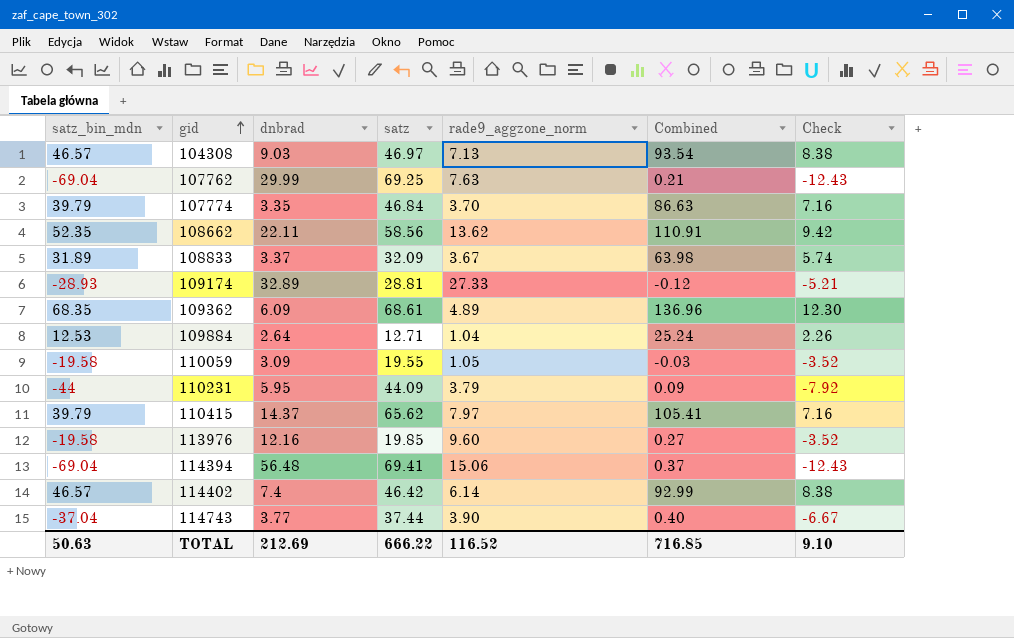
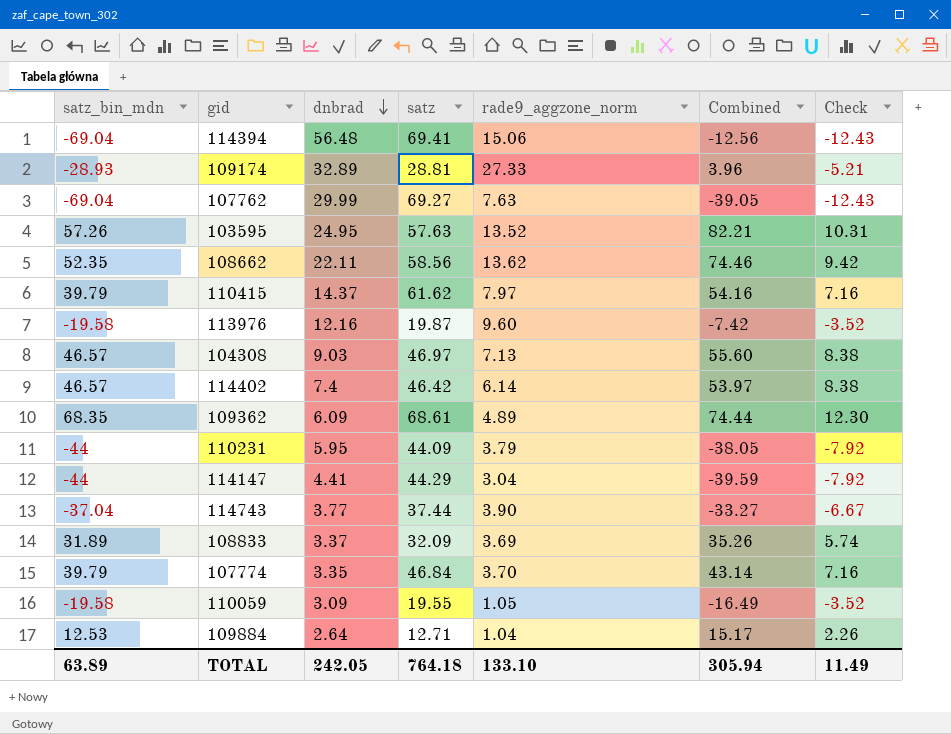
row order: gid ascending -> dnbrad descending
column Combined | formula: [satz_bin_mdn] + [satz] -> [satz_bin_mdn] + [dnbrad]
107762 | satz: 69.25 -> 69.27
row 103595: none -> 57.26 | 24.95 | 57.63 | 13.52 | 82.21 | 10.31
110415 | satz: 65.62 -> 61.62
113976 | satz: 19.85 -> 19.87
row 114147: none -> -44 | 4.41 | 44.29 | 3.04 | -39.59 | -7.92
108833 | rade9_aggzone_norm: 3.67 -> 3.69
TOTAL | satz_bin_mdn: 50.63 -> 63.89
TOTAL | dnbrad: 212.69 -> 242.05
TOTAL | satz: 666.22 -> 764.18
TOTAL | rade9_aggzone_norm: 116.52 -> 133.10
TOTAL | Combined: 716.85 -> 305.94
TOTAL | Check: 9.10 -> 11.49

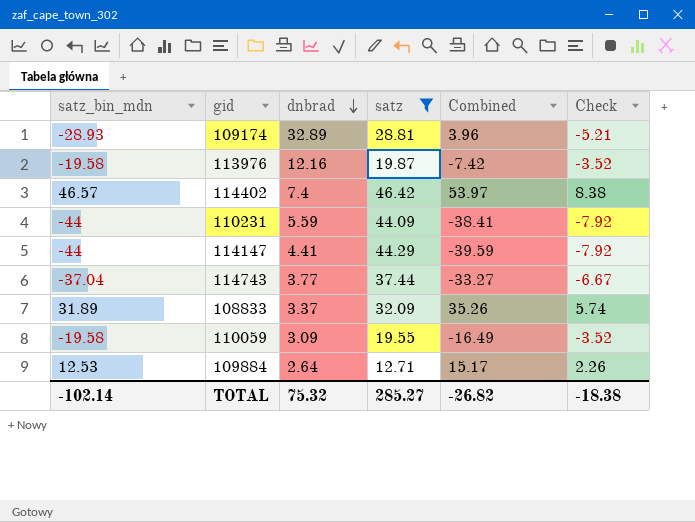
filter: none -> satz <= 46.42
column rade9_aggzone_norm | position: 5 -> none
110231 | dnbrad: 5.95 -> 5.59
110231 | Combined: -38.05 -> -38.41
TOTAL | satz_bin_mdn: 63.89 -> -102.14
TOTAL | dnbrad: 242.05 -> 75.32
TOTAL | satz: 764.18 -> 285.27
TOTAL | Combined: 305.94 -> -26.82
TOTAL | Check: 11.49 -> -18.38

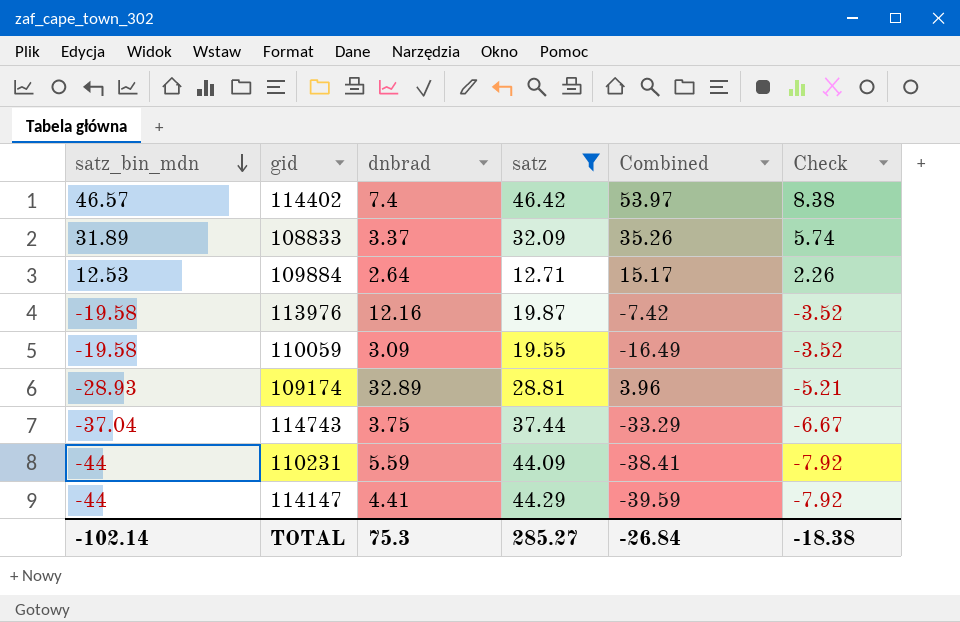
row order: dnbrad descending -> satz_bin_mdn descending
114743 | dnbrad: 3.77 -> 3.75
114743 | Combined: -33.27 -> -33.29
TOTAL | dnbrad: 75.32 -> 75.3
TOTAL | Combined: -26.82 -> -26.84

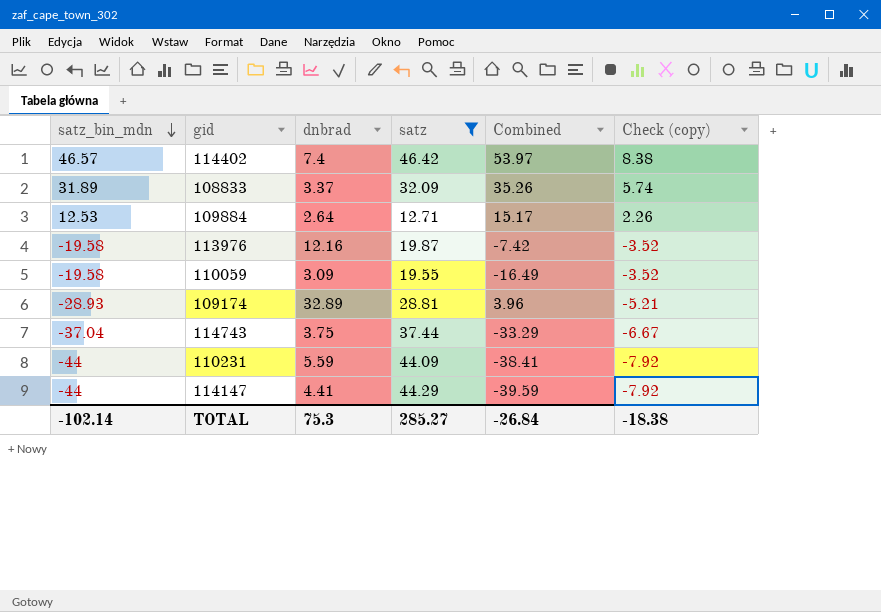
column name: Check -> Check (copy)

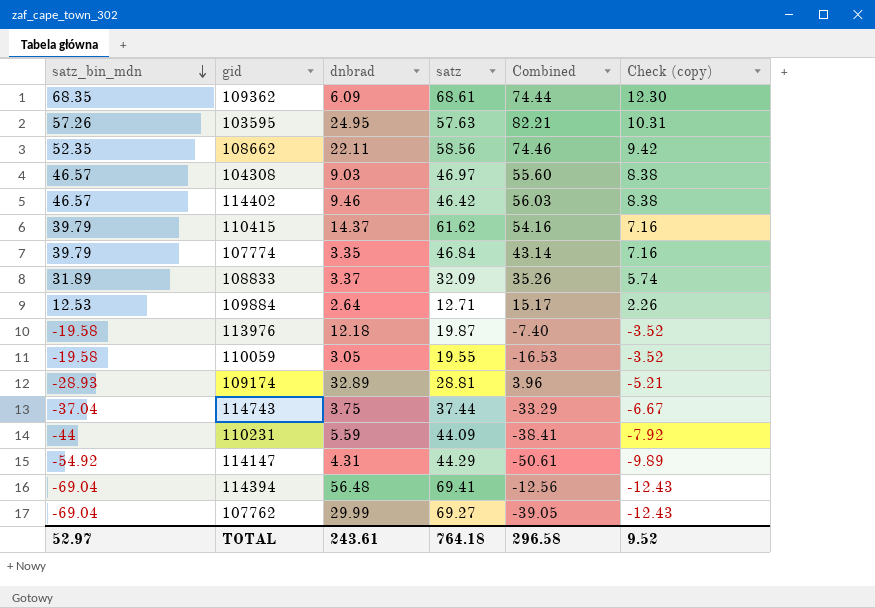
filter: satz <= 46.42 -> none
114402 | dnbrad: 7.4 -> 9.46
114402 | Combined: 53.97 -> 56.03
113976 | dnbrad: 12.16 -> 12.18
113976 | Combined: -7.42 -> -7.40
110059 | dnbrad: 3.09 -> 3.05
110059 | Combined: -16.49 -> -16.53
114147 | satz_bin_mdn: -44 -> -54.92
114147 | dnbrad: 4.41 -> 4.31
114147 | Combined: -39.59 -> -50.61
114147 | Check (copy): -7.92 -> -9.89
TOTAL | satz_bin_mdn: -102.14 -> 52.97
TOTAL | dnbrad: 75.3 -> 243.61
TOTAL | satz: 285.27 -> 764.18
TOTAL | Combined: -26.84 -> 296.58
TOTAL | Check (copy): -18.38 -> 9.52

